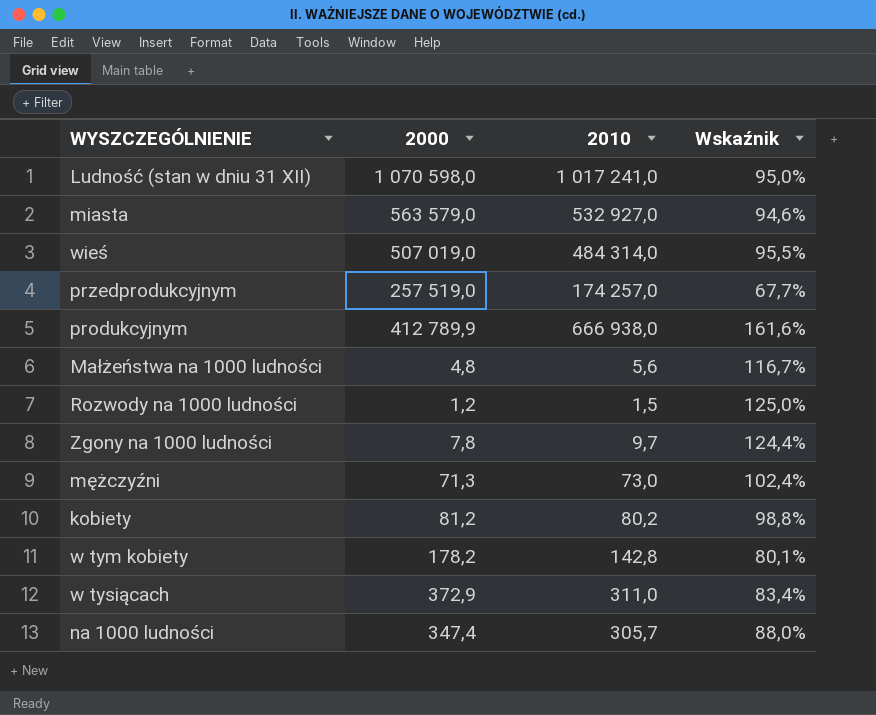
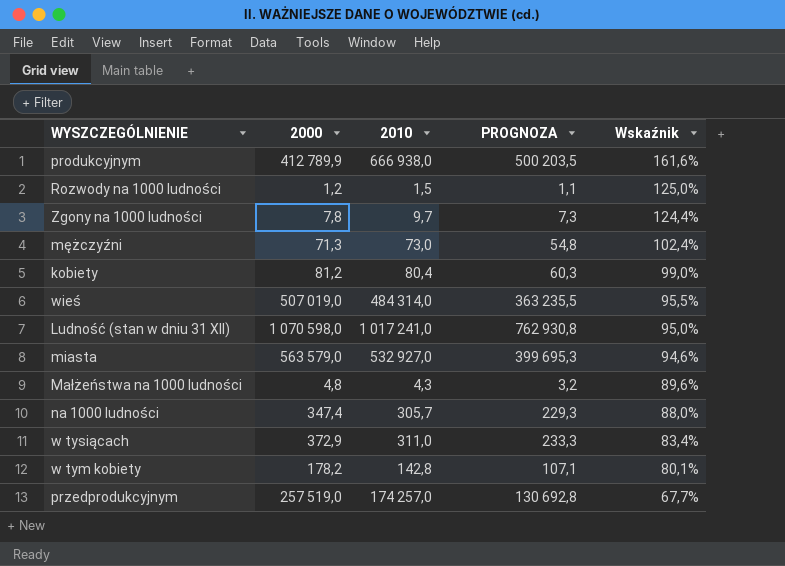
row order: none -> Wskaźnik descending
column PROGNOZA | formula: none -> [2010] * 0,75
kobiety | 2010: 80,2 -> 80,4
kobiety | Wskaźnik: 98,8% -> 99,0%
Małżeństwa na 1000 ludności | 2010: 5,6 -> 4,3
Małżeństwa na 1000 ludności | Wskaźnik: 116,7% -> 89,6%

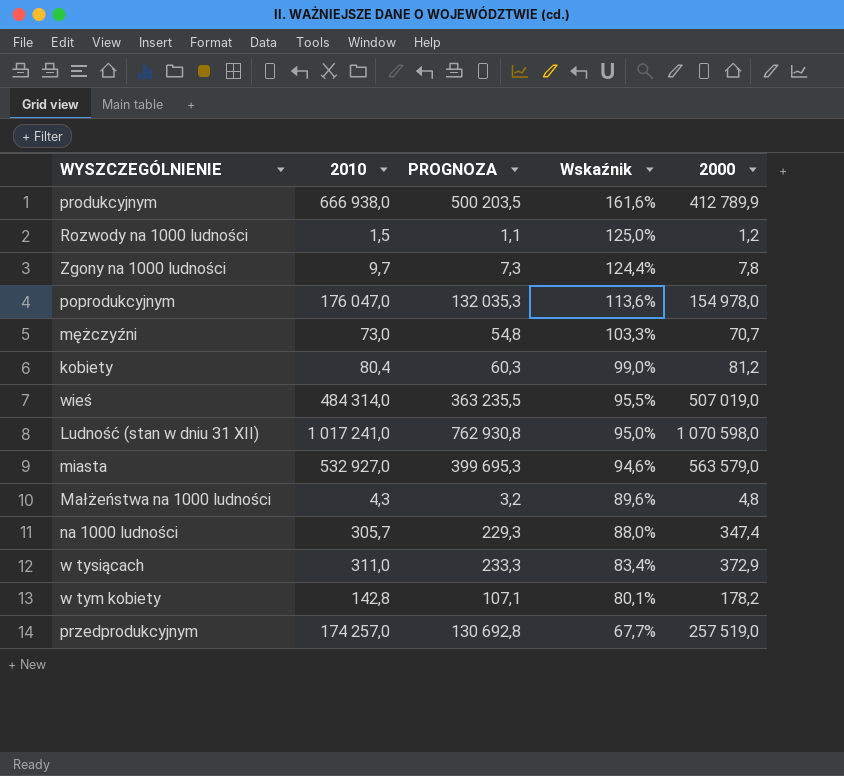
column 2000 | position: 2 -> 5
row poprodukcyjnym: none -> 176 047,0 | 132 035,3 | 113,6% | 154 978,0
mężczyźni | Wskaźnik: 102,4% -> 103,3%
mężczyźni | 2000: 71,3 -> 70,7

